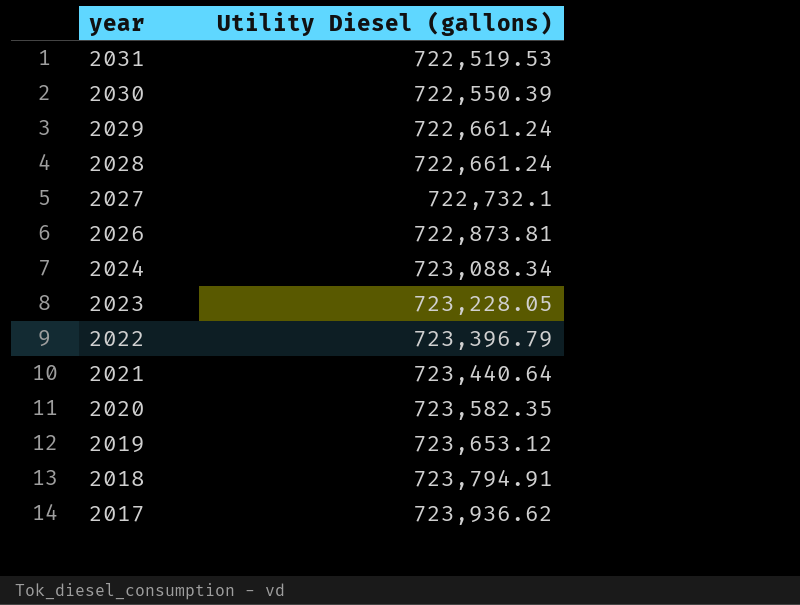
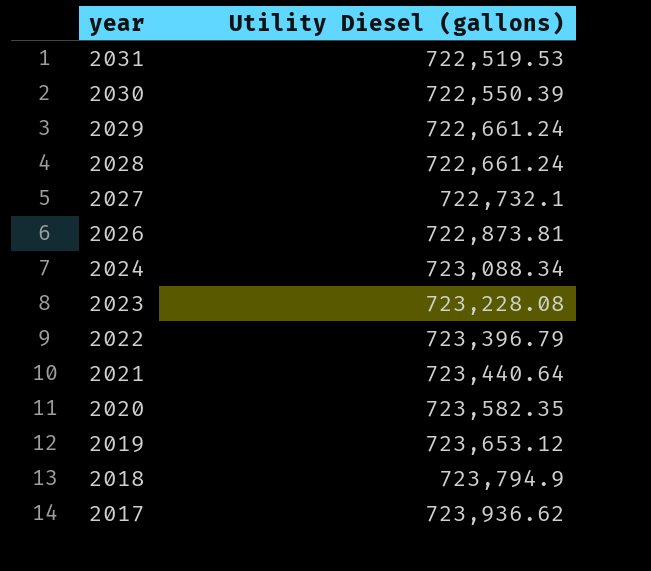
2023 | Utility Diesel (gallons): 723,228.05 -> 723,228.08
2018 | Utility Diesel (gallons): 723,794.91 -> 723,794.9

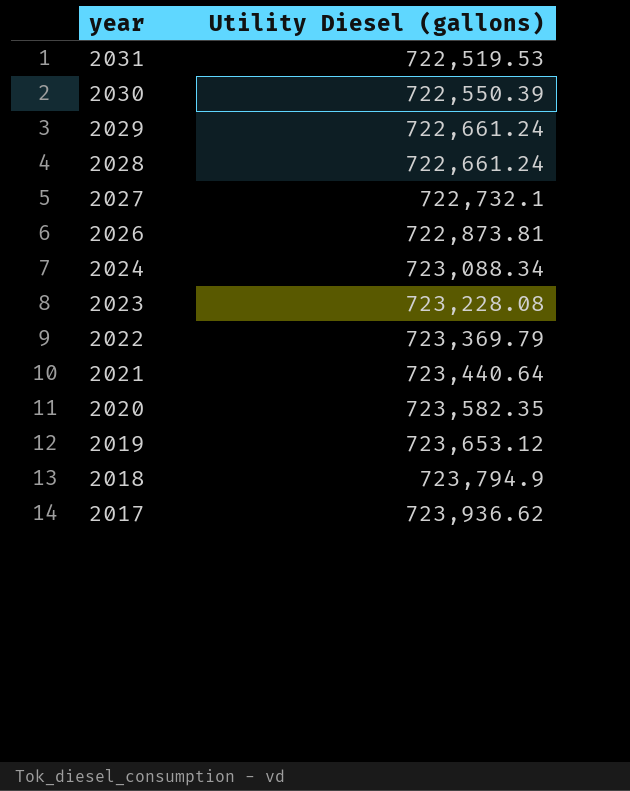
2022 | Utility Diesel (gallons): 723,396.79 -> 723,369.79

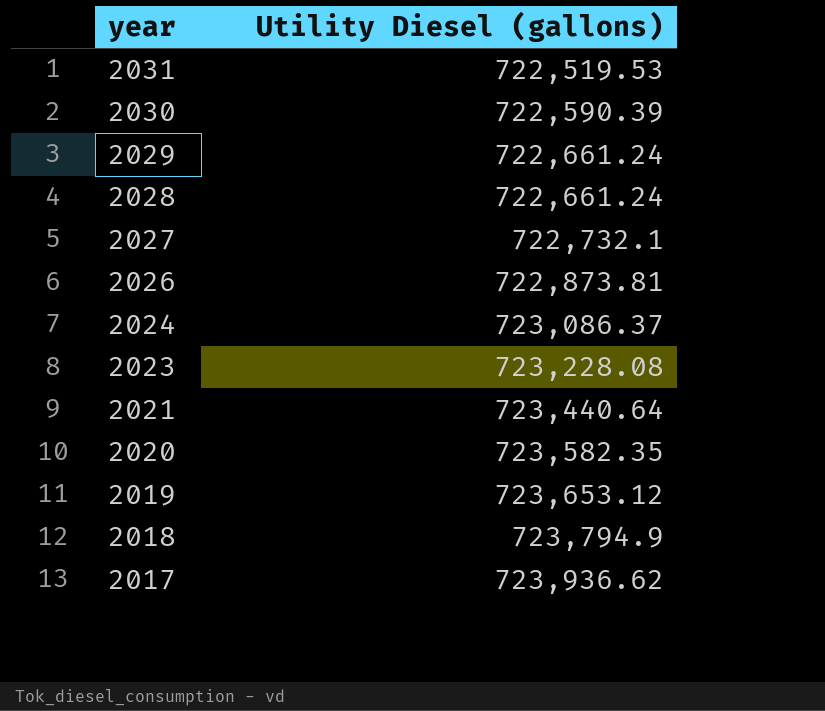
row 2022: 723,369.79 -> none
2030 | Utility Diesel (gallons): 722,550.39 -> 722,590.39
2024 | Utility Diesel (gallons): 723,088.34 -> 723,086.37

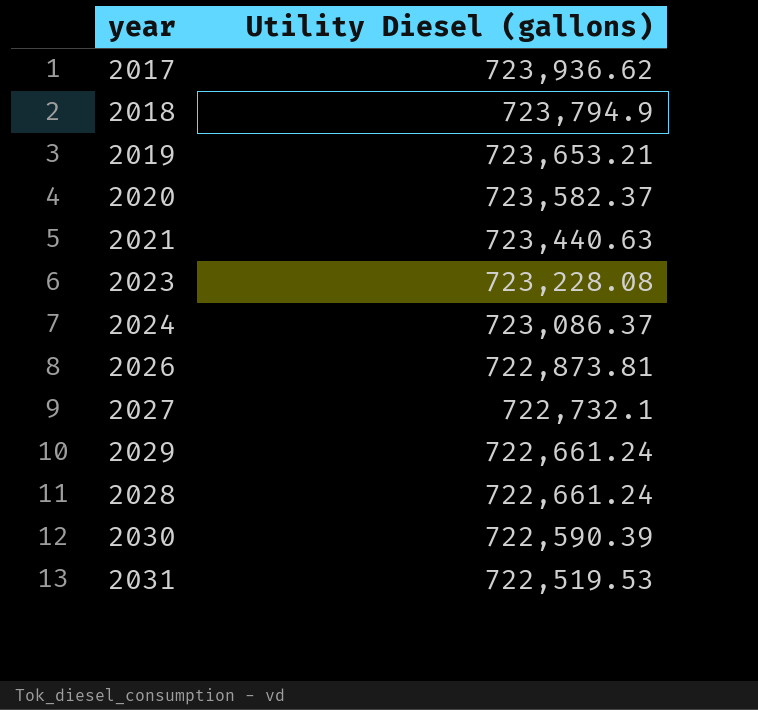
row order: year descending -> Utility Diesel (gallons) descending
2019 | Utility Diesel (gallons): 723,653.12 -> 723,653.21
2020 | Utility Diesel (gallons): 723,582.35 -> 723,582.37
2021 | Utility Diesel (gallons): 723,440.64 -> 723,440.63

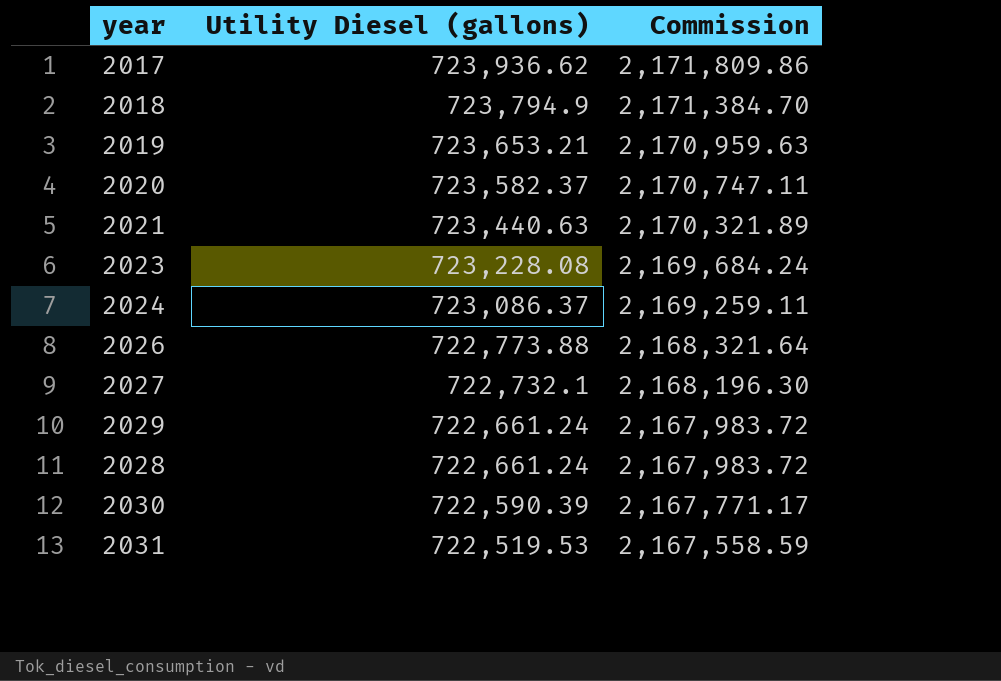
column Commission | formula: none -> [Utility Diesel (gallons)] * 3
2026 | Utility Diesel (gallons): 722,873.81 -> 722,773.88

